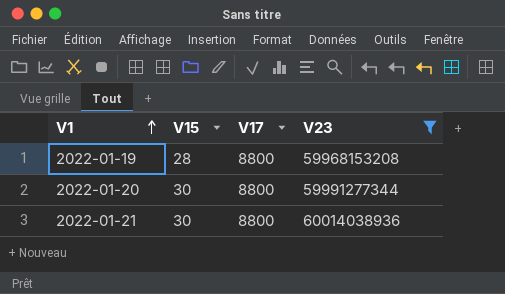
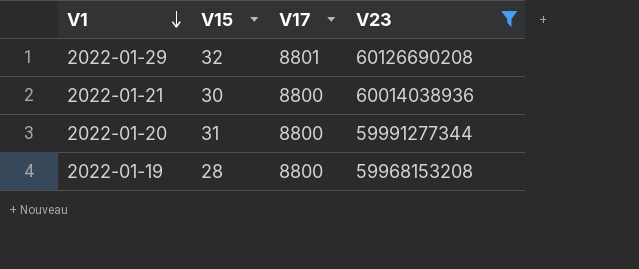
row order: V1 ascending -> V1 descending
row 2022-01-29: none -> 32 | 8801 | 60126690208
2022-01-20 | V15: 30 -> 31

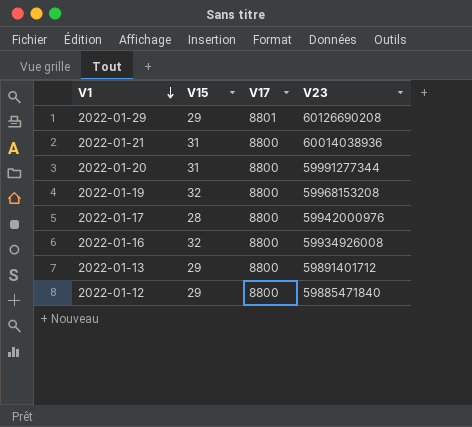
filter: V23 >= 59968153208 -> none
2022-01-29 | V15: 32 -> 29
2022-01-21 | V15: 30 -> 31
2022-01-19 | V15: 28 -> 32

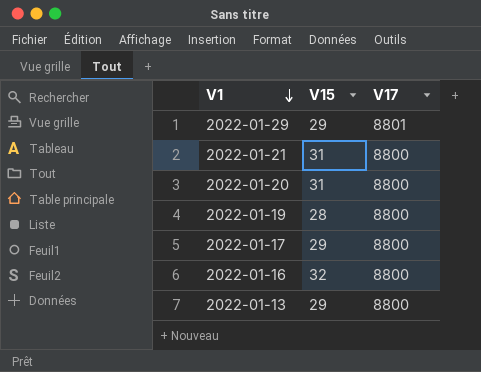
column V23 | position: 4 -> none
row 2022-01-12: 29 | 8800 | 59885471840 -> none
2022-01-19 | V15: 32 -> 28
2022-01-17 | V15: 28 -> 29

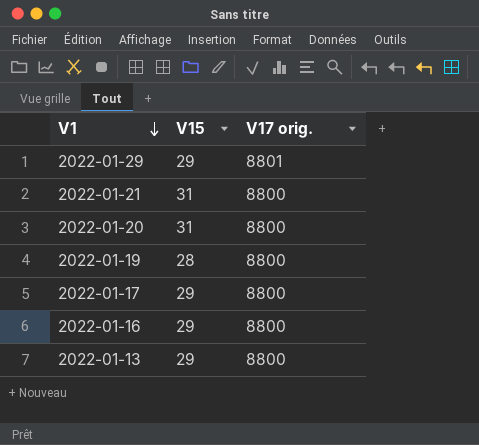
column name: V17 -> V17 orig.
2022-01-16 | V15: 32 -> 29

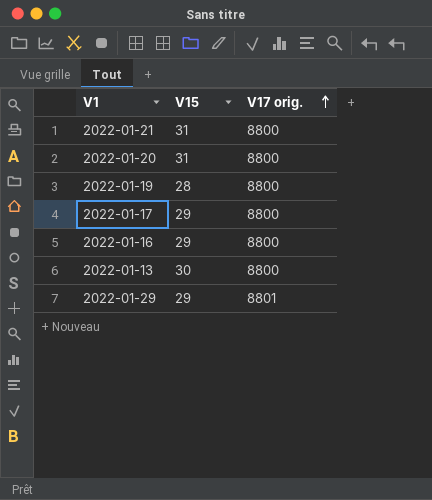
row order: V1 descending -> V17 orig. ascending
2022-01-13 | V15: 29 -> 30

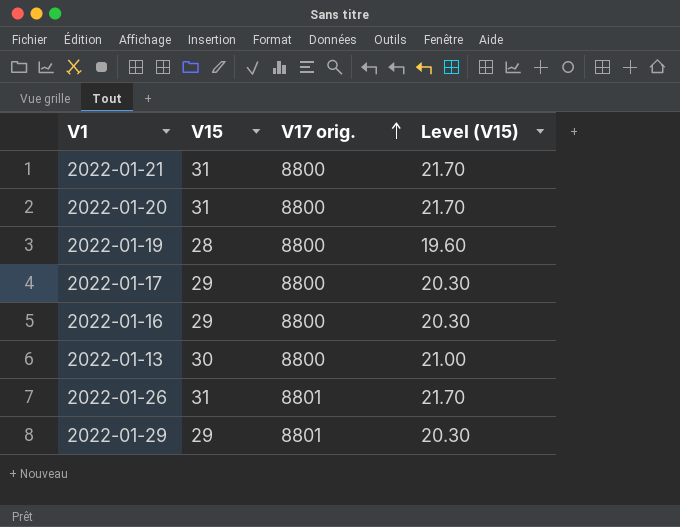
column Level (V15) | formula: none -> [V15] * 0.7
row 2022-01-26: none -> 31 | 8801 | 21.70

